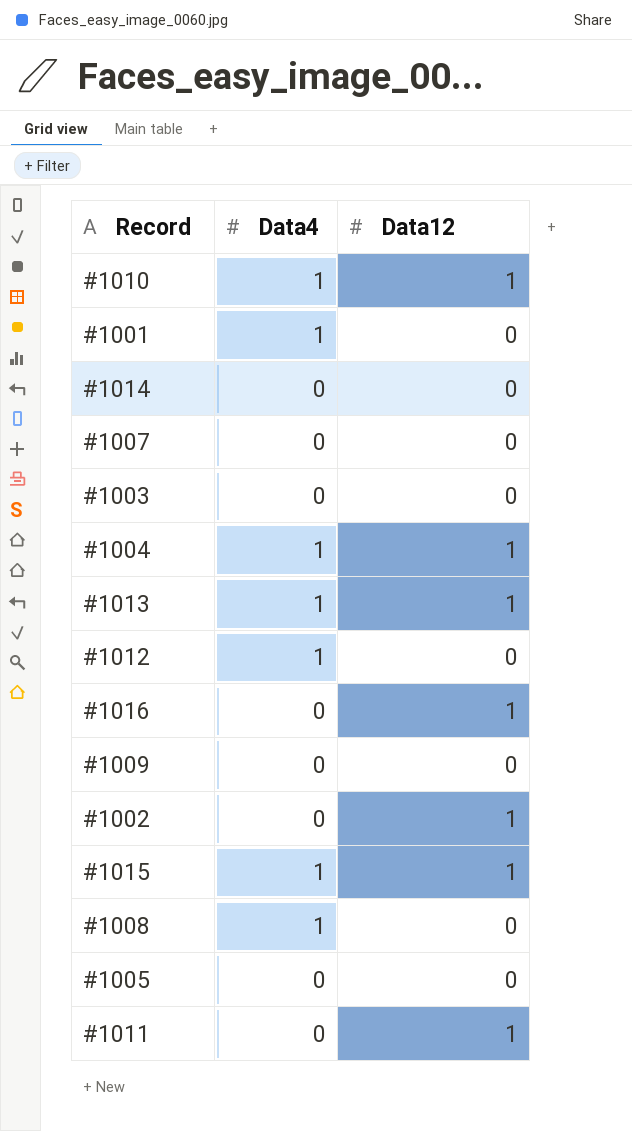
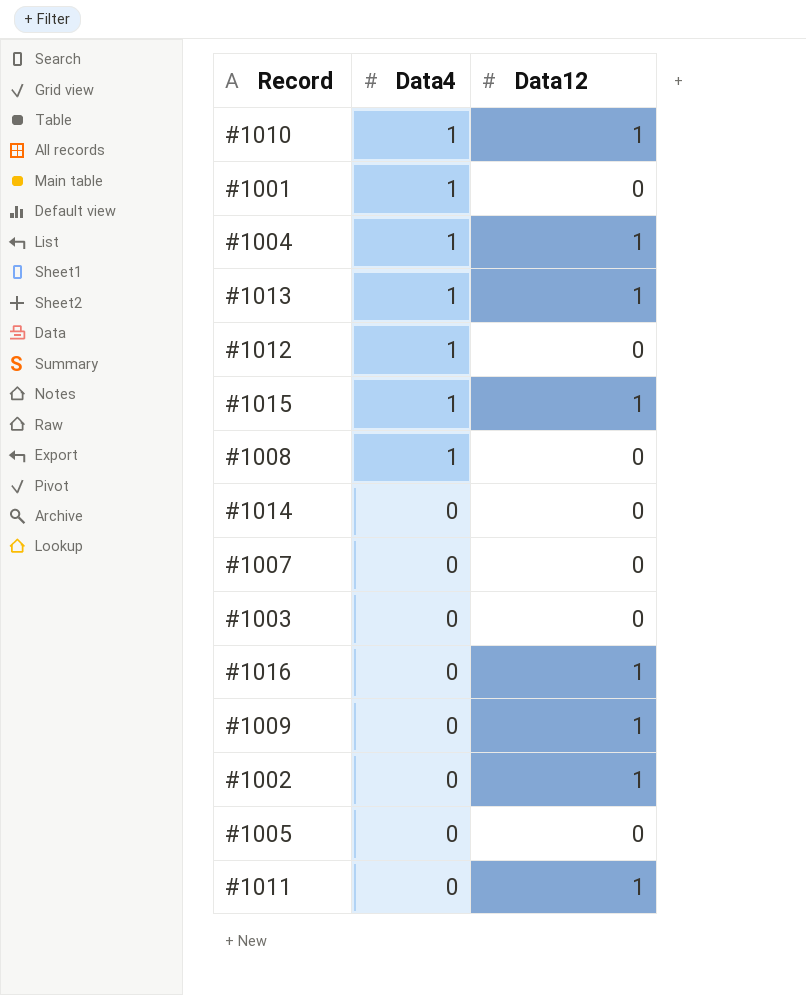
row order: none -> Data4 descending
#1009 | Data12: 0 -> 1

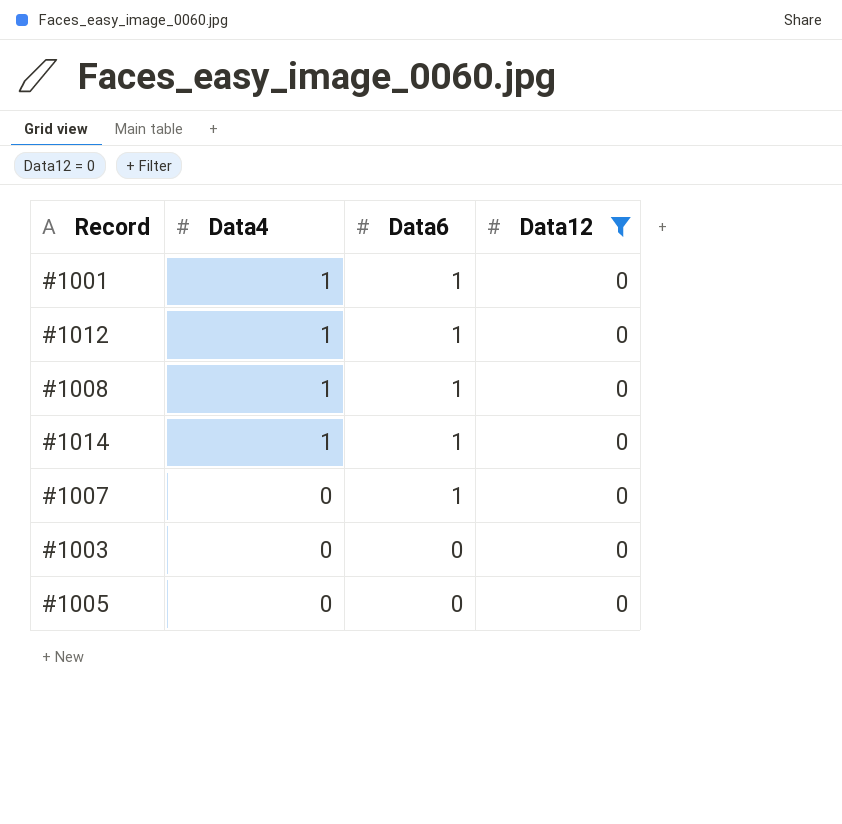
filter: none -> Data12 = 0
column Data6 | position: none -> 3
#1014 | Data4: 0 -> 1

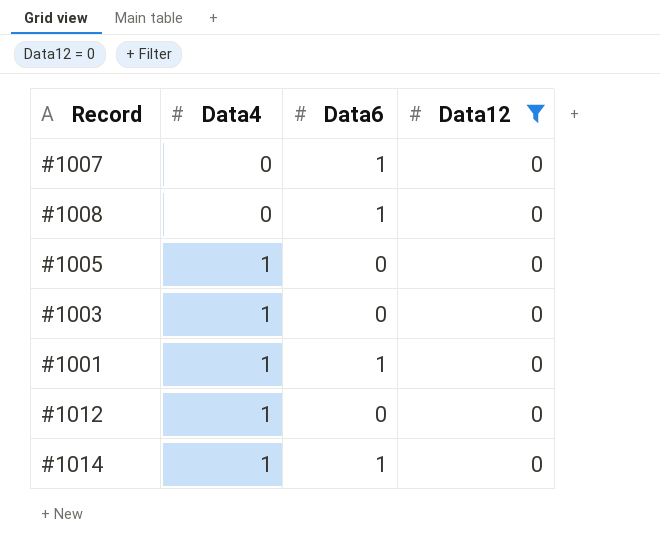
row order: Data4 descending -> Data4 ascending
#1008 | Data4: 1 -> 0
#1005 | Data4: 0 -> 1
#1003 | Data4: 0 -> 1
#1012 | Data6: 1 -> 0

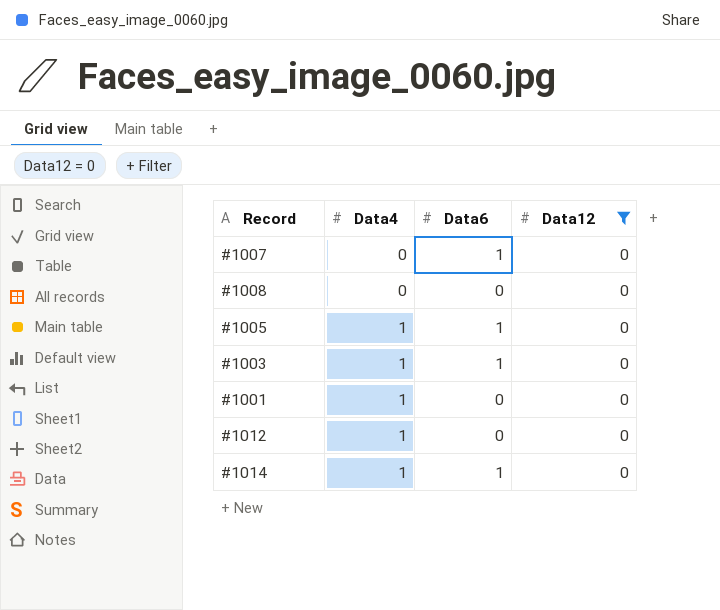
#1008 | Data6: 1 -> 0
#1005 | Data6: 0 -> 1
#1003 | Data6: 0 -> 1
#1001 | Data6: 1 -> 0

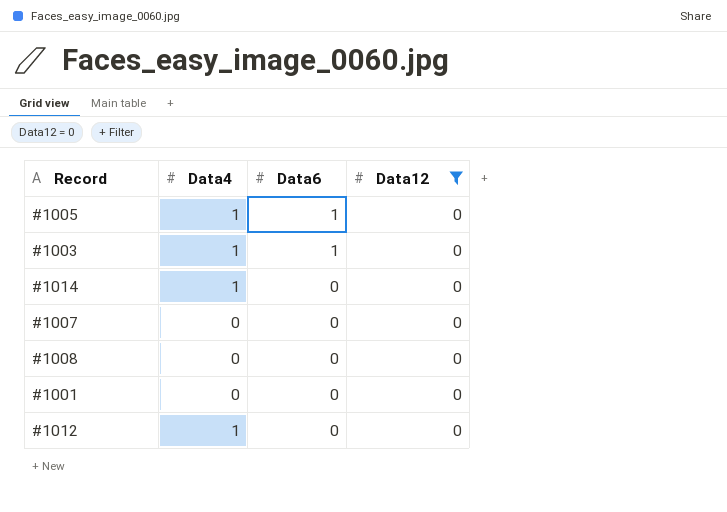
row order: Data4 ascending -> Data6 descending
#1014 | Data6: 1 -> 0
#1007 | Data6: 1 -> 0
#1001 | Data4: 1 -> 0

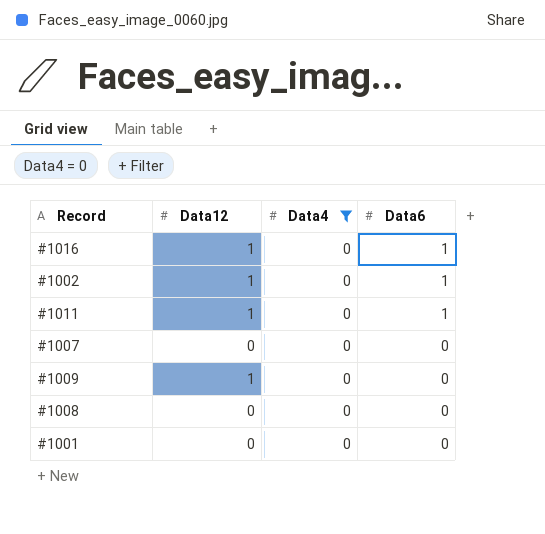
filter: Data12 = 0 -> Data4 = 0
column Data12 | position: 4 -> 2

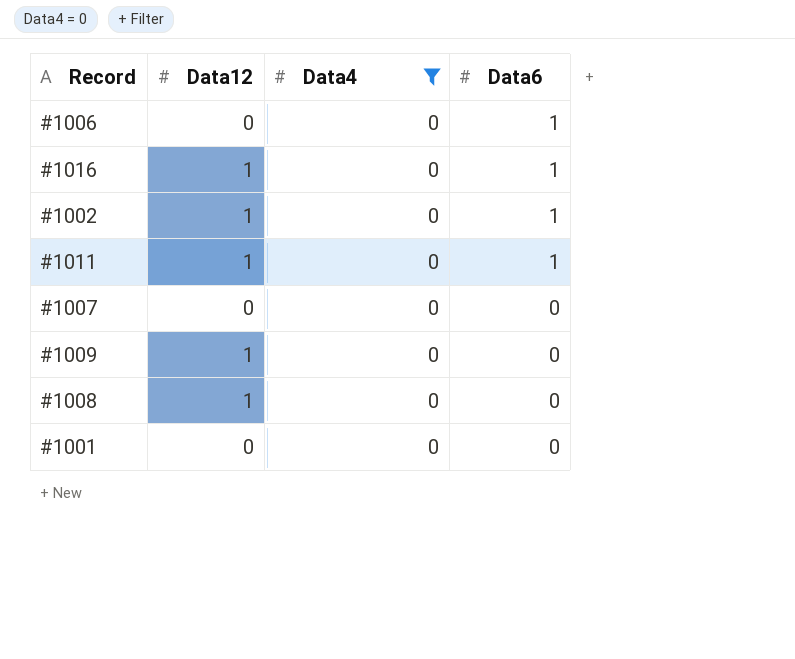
row #1006: none -> 0 | 0 | 1
#1008 | Data12: 0 -> 1

